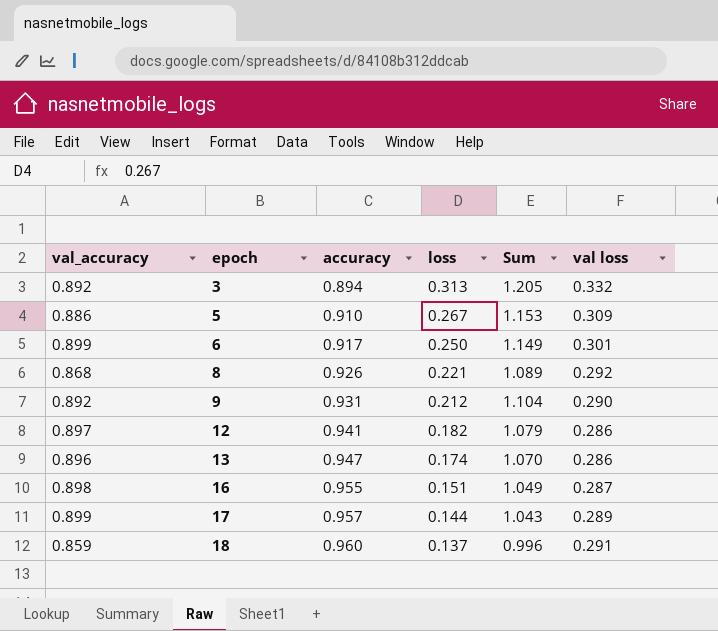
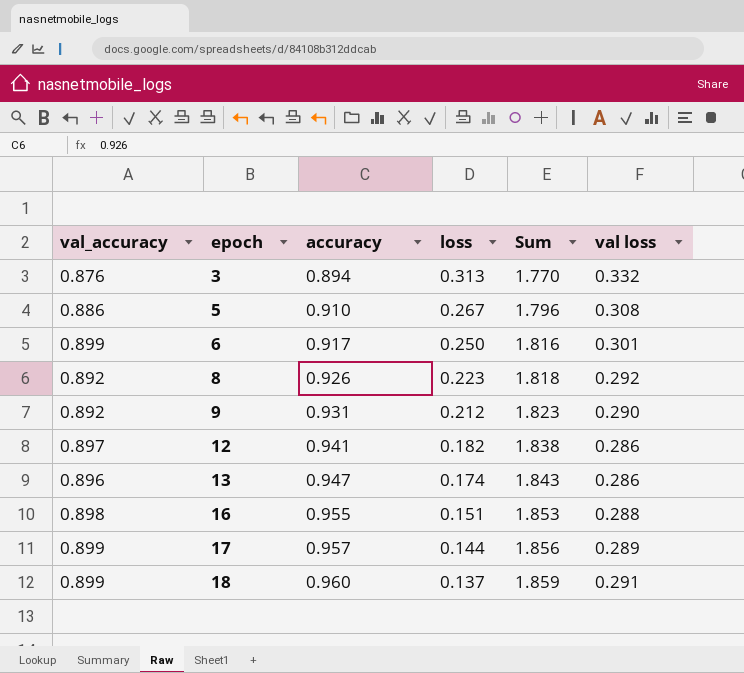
column Sum | formula: [val_accuracy] + [loss] -> [val_accuracy] + [accuracy]
3 | val_accuracy: 0.892 -> 0.876
5 | val loss: 0.309 -> 0.308
8 | val_accuracy: 0.868 -> 0.892
8 | loss: 0.221 -> 0.223
16 | val loss: 0.287 -> 0.288
18 | val_accuracy: 0.859 -> 0.899

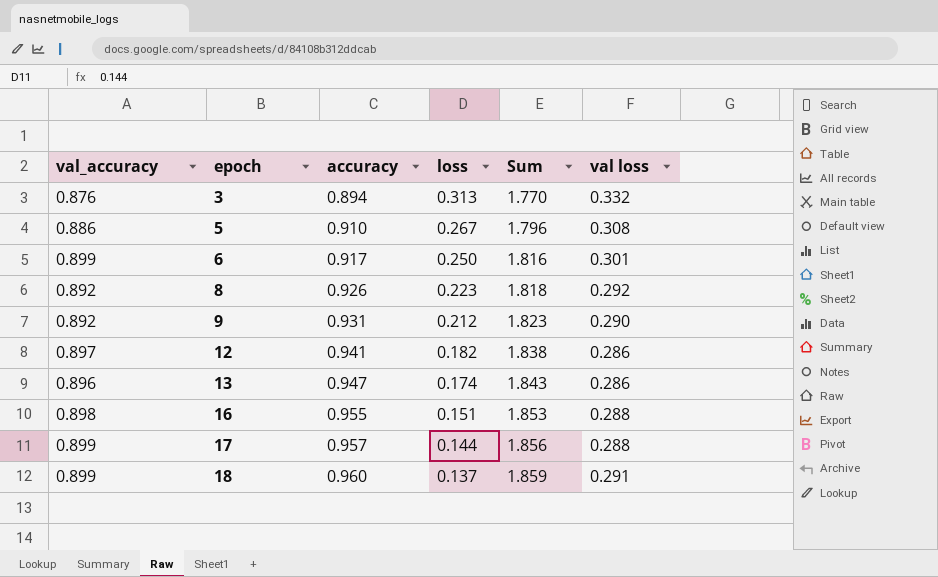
17 | val loss: 0.289 -> 0.288

